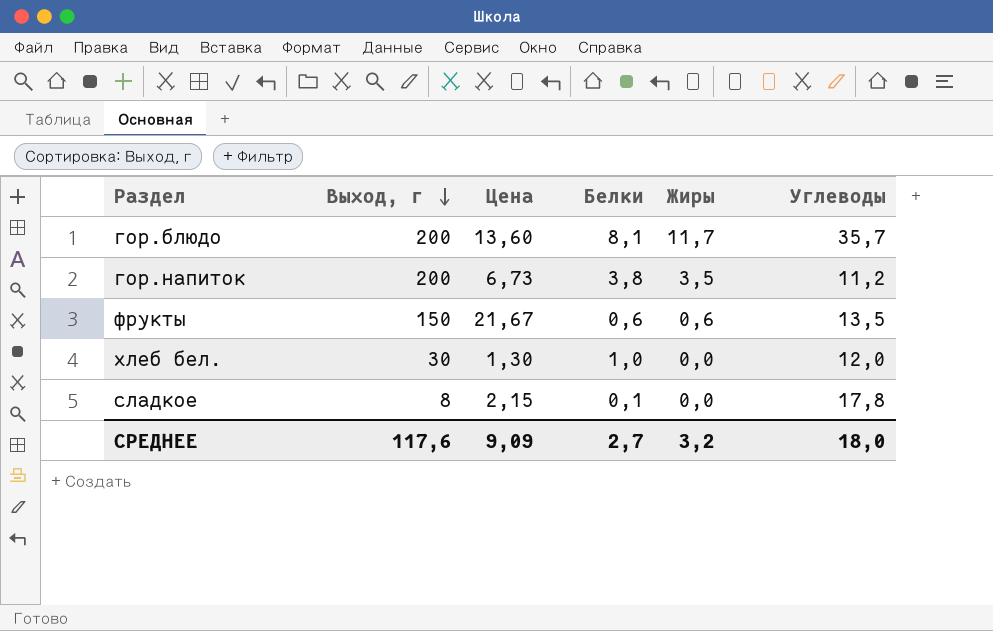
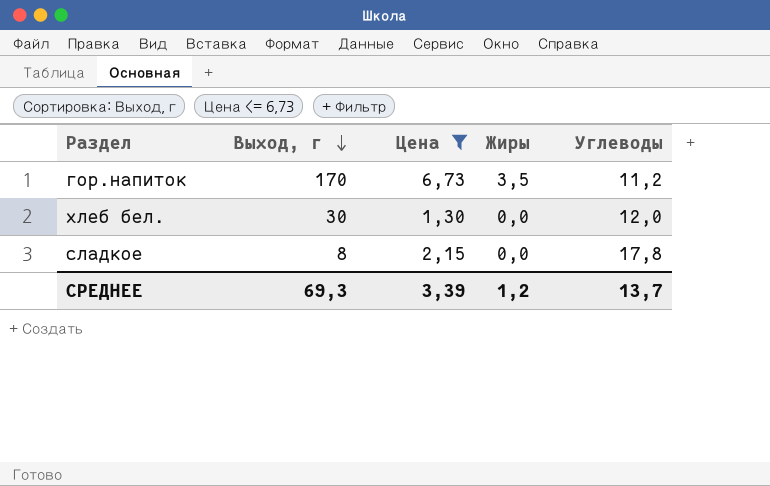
filter: none -> Цена <= 6,73
column Белки | position: 4 -> none
гор.напиток | Выход, г: 200 -> 170
СРЕДНЕЕ | Выход, г: 117,6 -> 69,3
СРЕДНЕЕ | Цена: 9,09 -> 3,39
СРЕДНЕЕ | Жиры: 3,2 -> 1,2
СРЕДНЕЕ | Углеводы: 18,0 -> 13,7

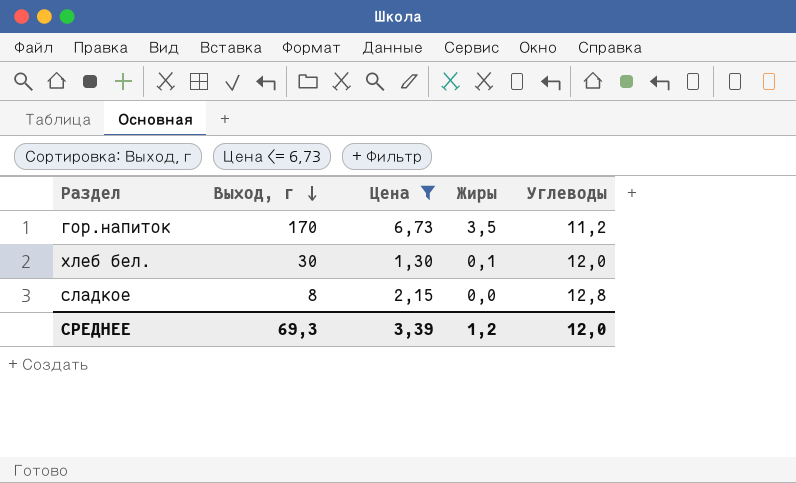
хлеб бел. | Жиры: 0,0 -> 0,1
сладкое | Углеводы: 17,8 -> 12,8
СРЕДНЕЕ | Углеводы: 13,7 -> 12,0

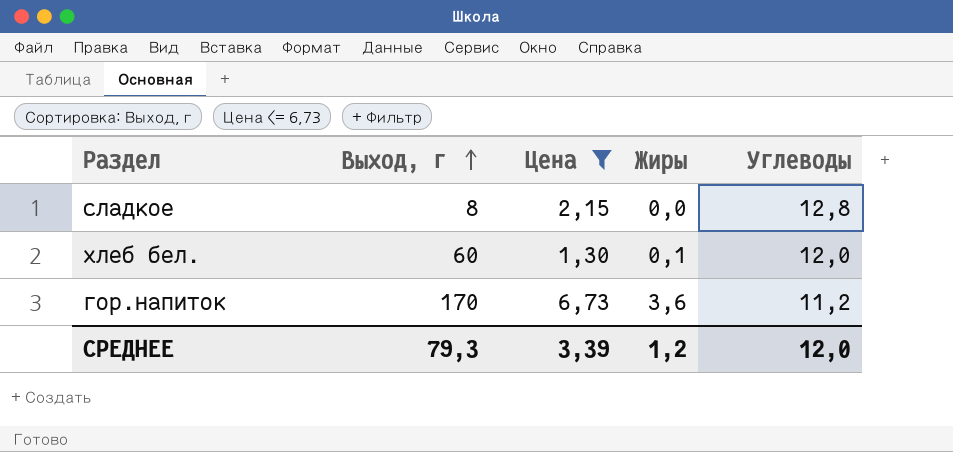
row order: Выход, г descending -> Выход, г ascending
хлеб бел. | Выход, г: 30 -> 60
гор.напиток | Жиры: 3,5 -> 3,6
СРЕДНЕЕ | Выход, г: 69,3 -> 79,3

